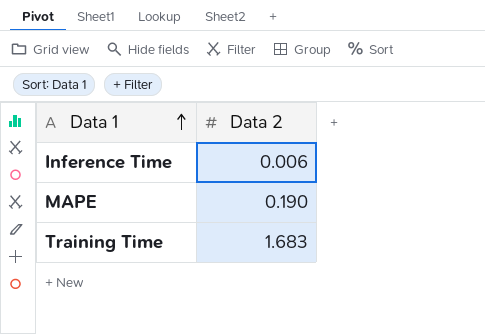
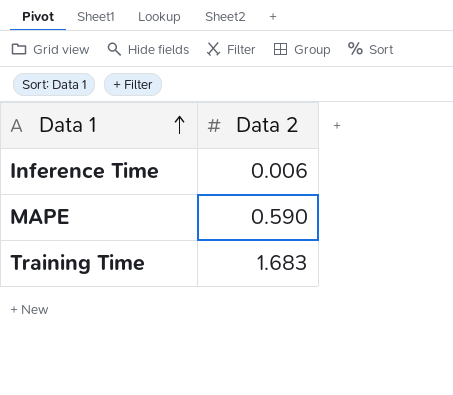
MAPE | Data 2: 0.190 -> 0.590

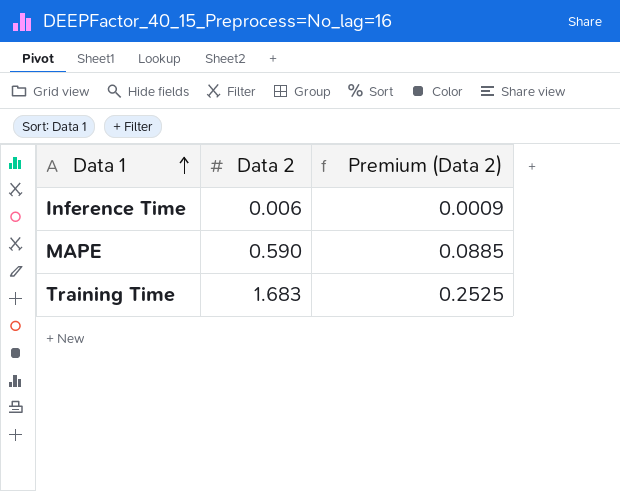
column Premium (Data 2) | formula: none -> [Data 2] * 0.15

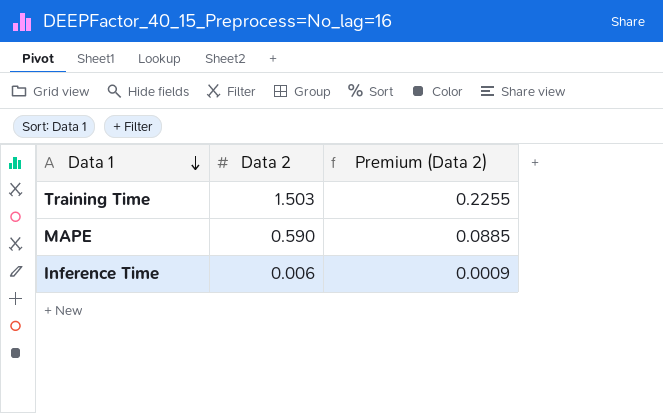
row order: Data 1 ascending -> Data 1 descending
Training Time | Data 2: 1.683 -> 1.503
Training Time | Premium (Data 2): 0.2525 -> 0.2255

